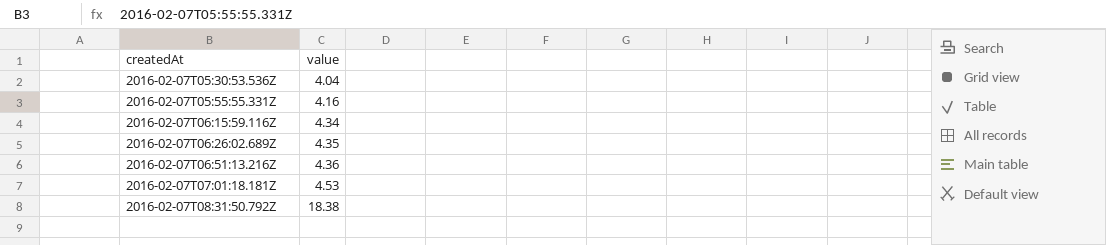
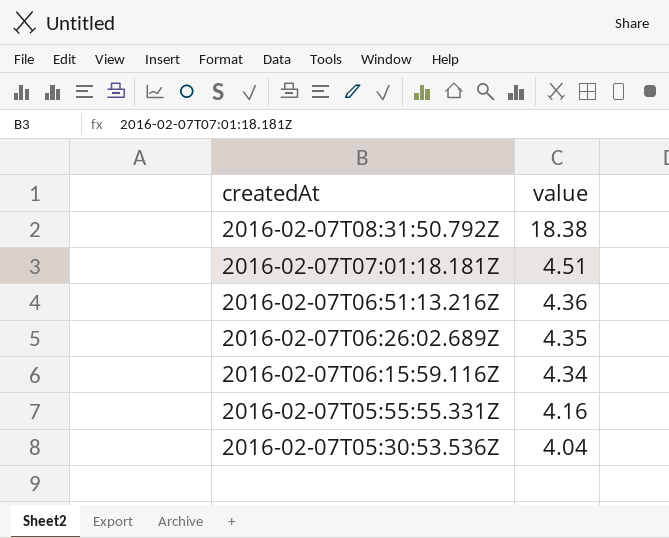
row order: createdAt ascending -> createdAt descending
2016-02-07T07:01:18.181Z | value: 4.53 -> 4.51

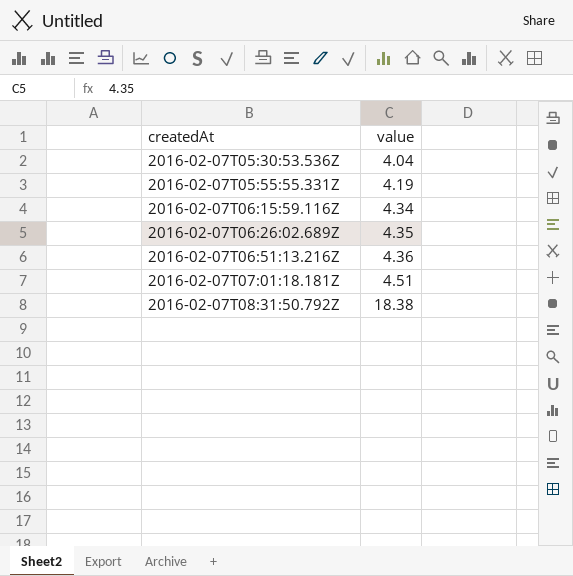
row order: createdAt descending -> createdAt ascending
2016-02-07T05:55:55.331Z | value: 4.16 -> 4.19

